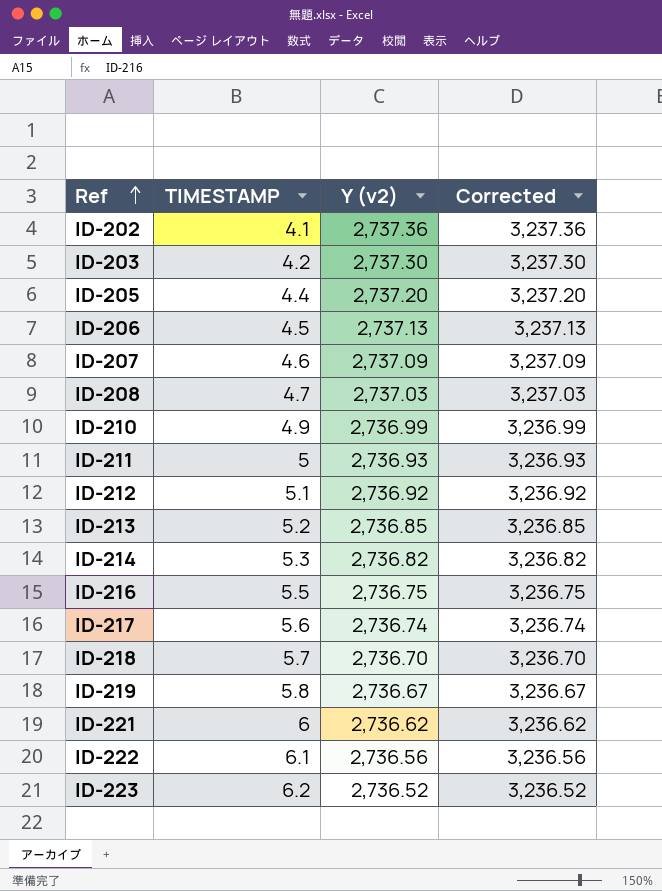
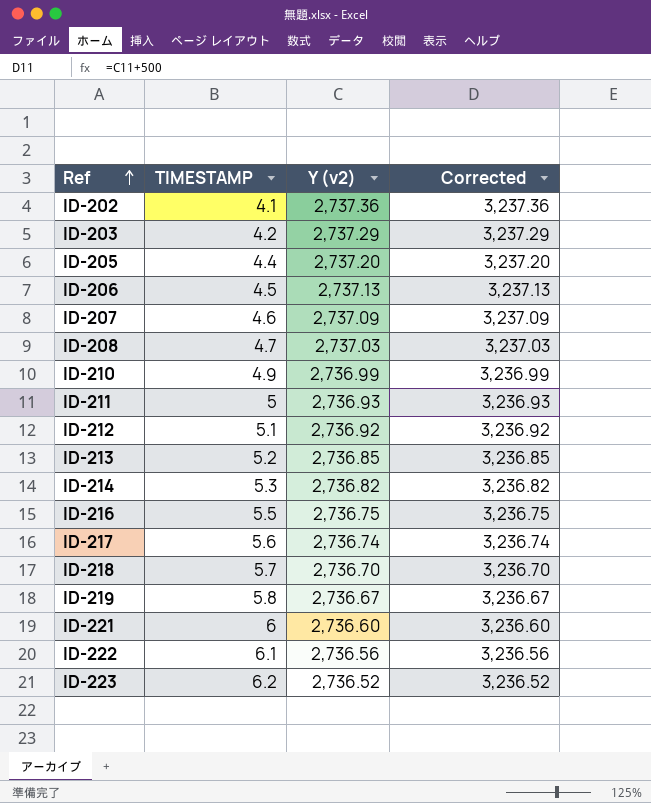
ID-203 | Y (v2): 2,737.30 -> 2,737.29
ID-203 | Corrected: 3,237.30 -> 3,237.29
ID-221 | Y (v2): 2,736.62 -> 2,736.60
ID-221 | Corrected: 3,236.62 -> 3,236.60

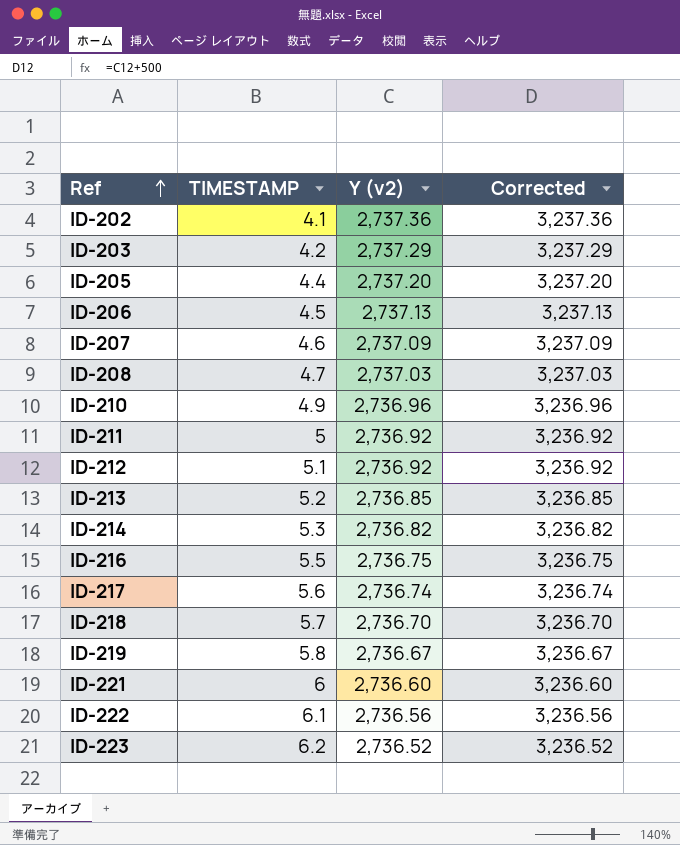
ID-210 | Y (v2): 2,736.99 -> 2,736.96
ID-210 | Corrected: 3,236.99 -> 3,236.96
ID-211 | Y (v2): 2,736.93 -> 2,736.92
ID-211 | Corrected: 3,236.93 -> 3,236.92

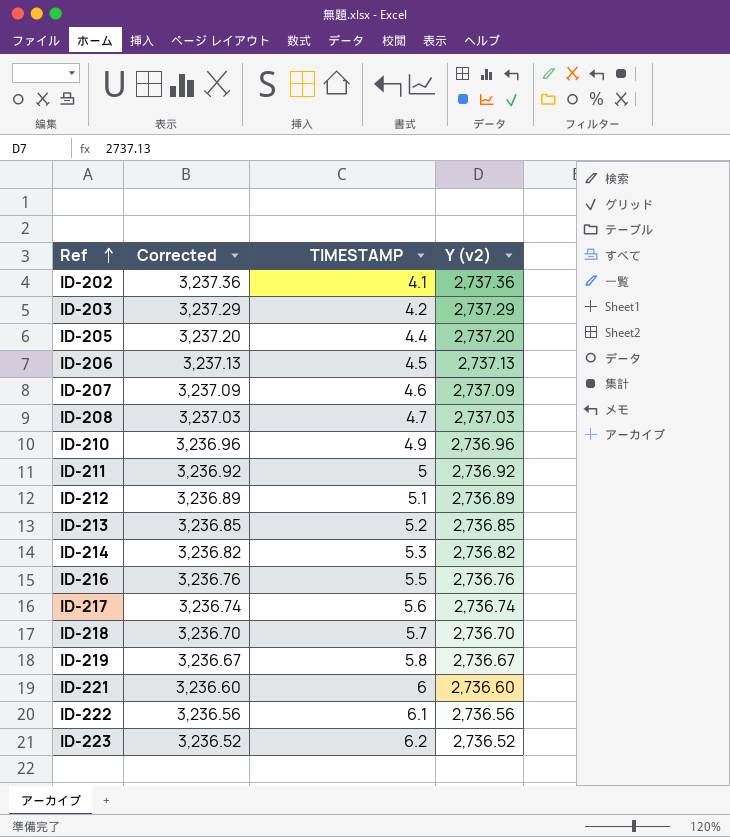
column Corrected | position: 4 -> 2
ID-212 | Corrected: 3,236.92 -> 3,236.89
ID-212 | Y (v2): 2,736.92 -> 2,736.89
ID-216 | Corrected: 3,236.75 -> 3,236.76
ID-216 | Y (v2): 2,736.75 -> 2,736.76

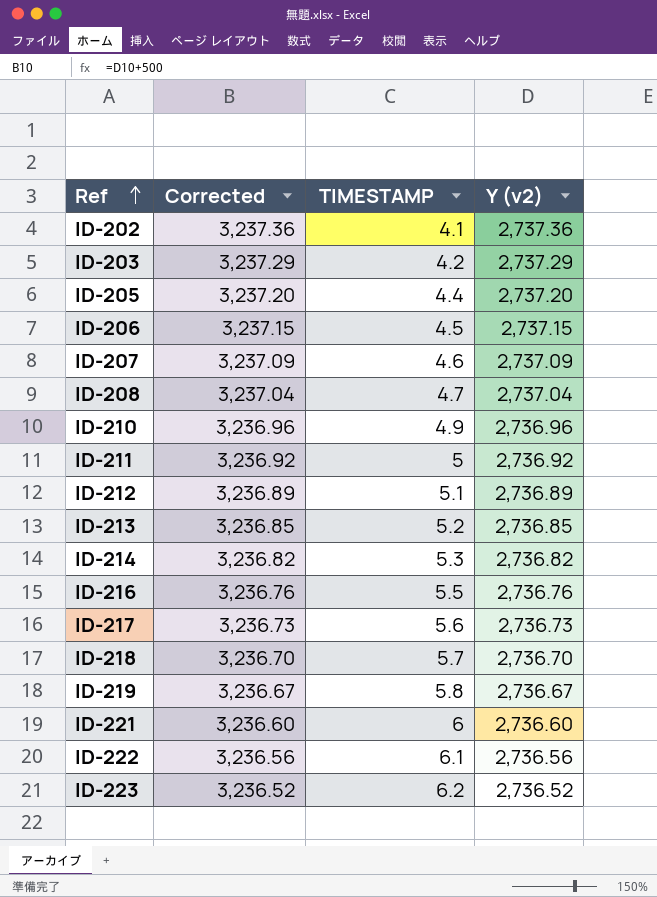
ID-206 | Corrected: 3,237.13 -> 3,237.15
ID-206 | Y (v2): 2,737.13 -> 2,737.15
ID-208 | Corrected: 3,237.03 -> 3,237.04
ID-208 | Y (v2): 2,737.03 -> 2,737.04
ID-217 | Corrected: 3,236.74 -> 3,236.73
ID-217 | Y (v2): 2,736.74 -> 2,736.73

